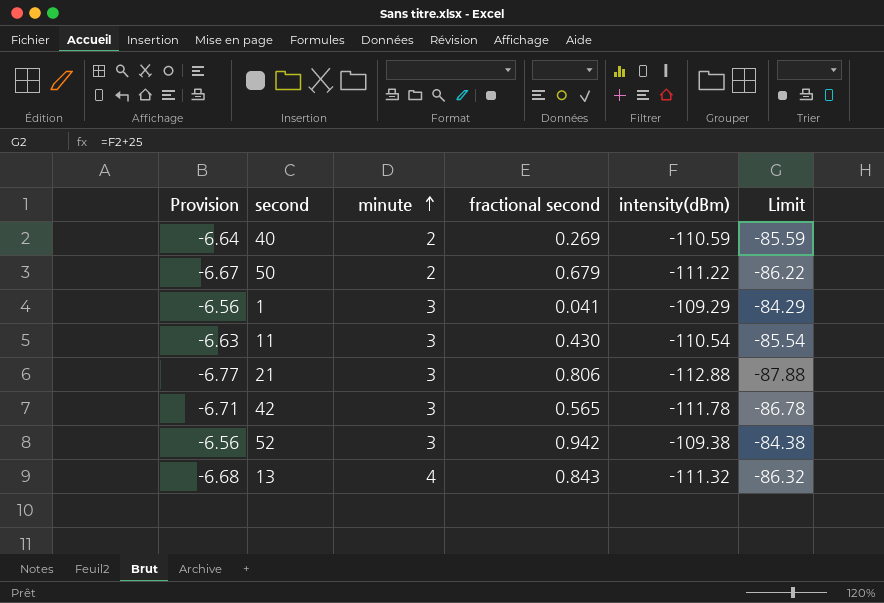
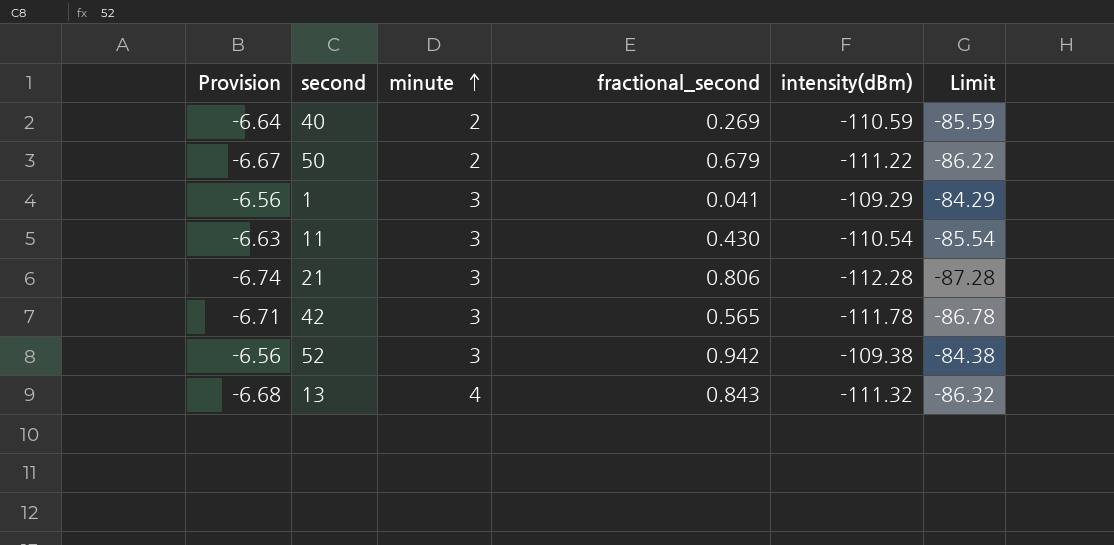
column name: fractional second -> fractional_second
21 | Provision: -6.77 -> -6.74
21 | intensity(dBm): -112.88 -> -112.28
21 | Limit: -87.88 -> -87.28

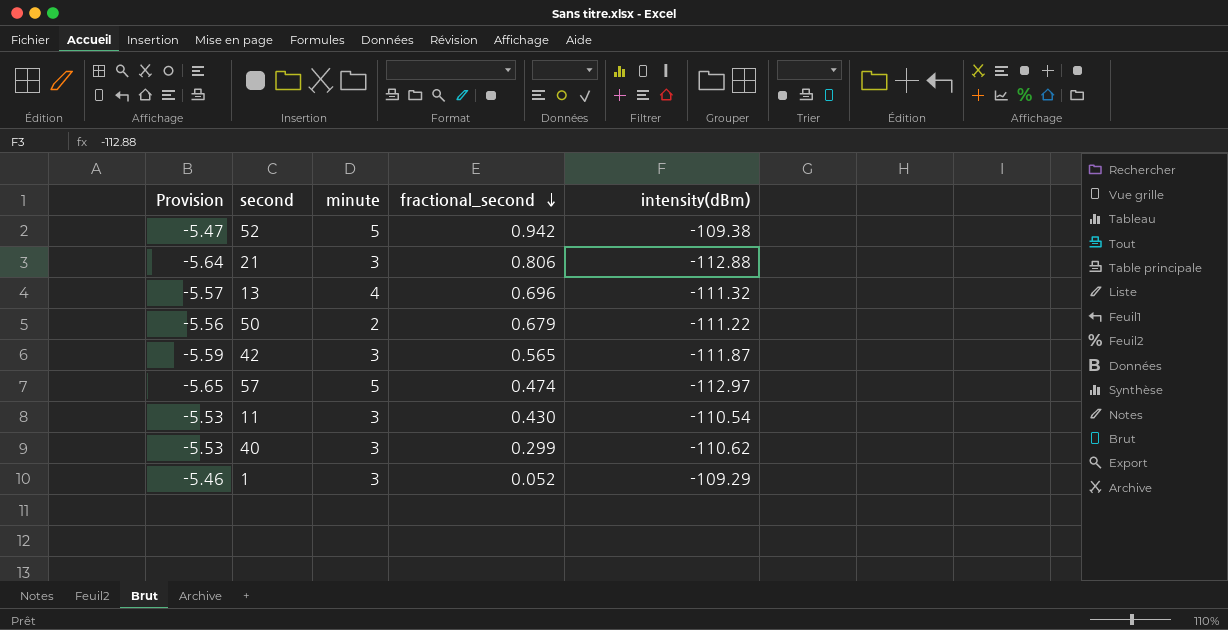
row order: minute ascending -> fractional_second descending
column Limit | formula: [intensity(dBm)] + 25 -> none
column Provision | formula: [intensity(dBm)] * 0.06 -> [intensity(dBm)] * 0.05
52 | minute: 3 -> 5
21 | intensity(dBm): -112.28 -> -112.88
13 | fractional_second: 0.843 -> 0.696
42 | intensity(dBm): -111.78 -> -111.87
row 57: none -> -5.65 | 5 | 0.474 | -112.97
40 | minute: 2 -> 3
40 | fractional_second: 0.269 -> 0.299
40 | intensity(dBm): -110.59 -> -110.62
1 | fractional_second: 0.041 -> 0.052

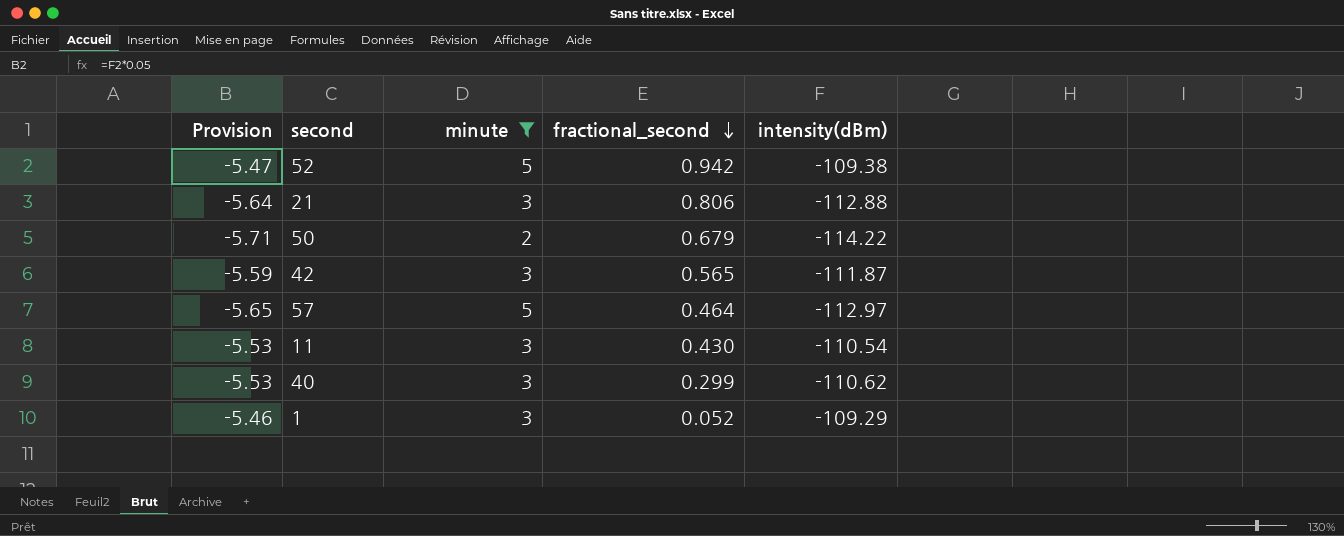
filter: none -> minute != 4
50 | Provision: -5.56 -> -5.71
50 | intensity(dBm): -111.22 -> -114.22
57 | fractional_second: 0.474 -> 0.464

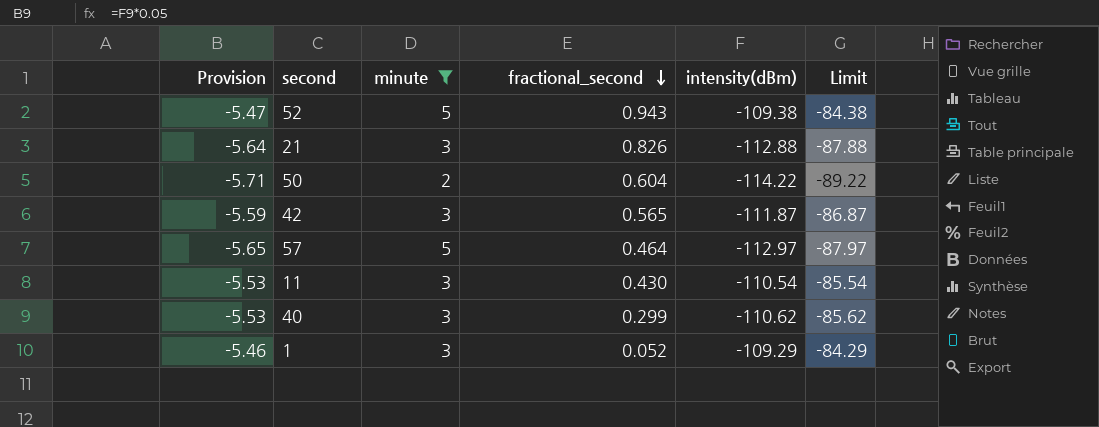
column Limit | formula: none -> [intensity(dBm)] + 25
52 | fractional_second: 0.942 -> 0.943
21 | fractional_second: 0.806 -> 0.826
50 | fractional_second: 0.679 -> 0.604

